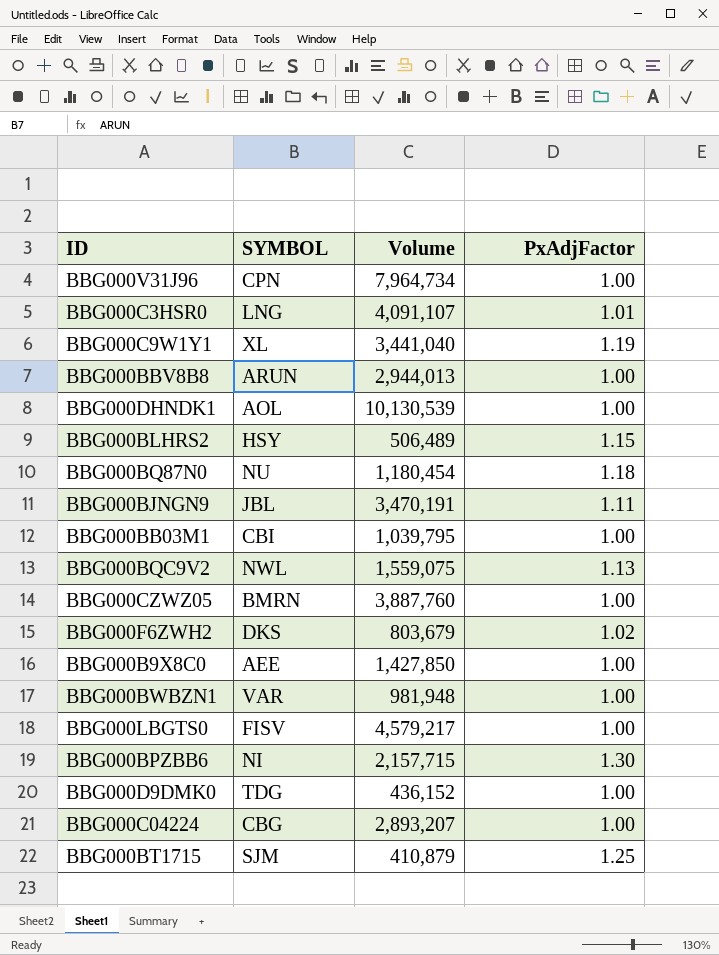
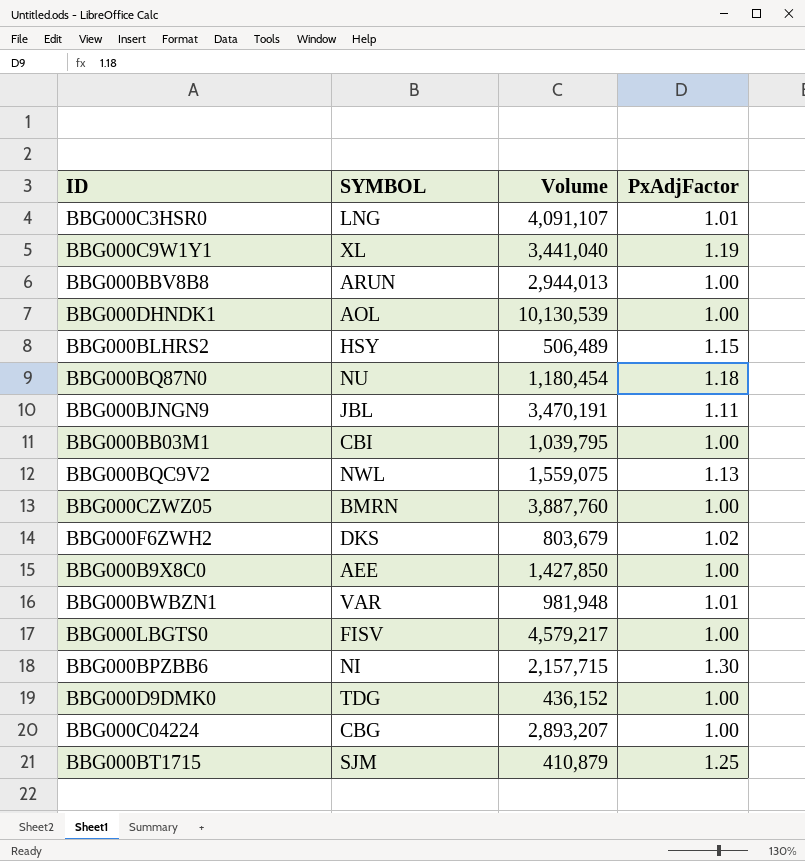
row BBG000V31J96: CPN | 7,964,734 | 1.00 -> none
BBG000BWBZN1 | PxAdjFactor: 1.00 -> 1.01

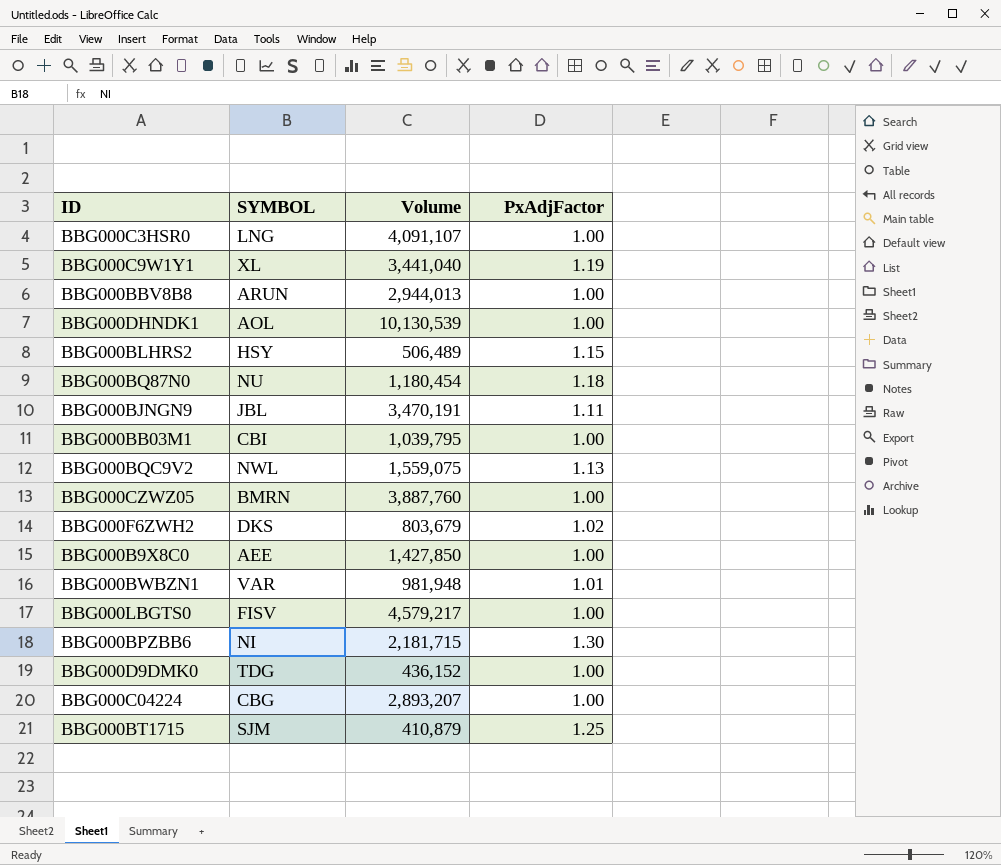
BBG000C3HSR0 | PxAdjFactor: 1.01 -> 1.00
BBG000BPZBB6 | Volume: 2,157,715 -> 2,181,715

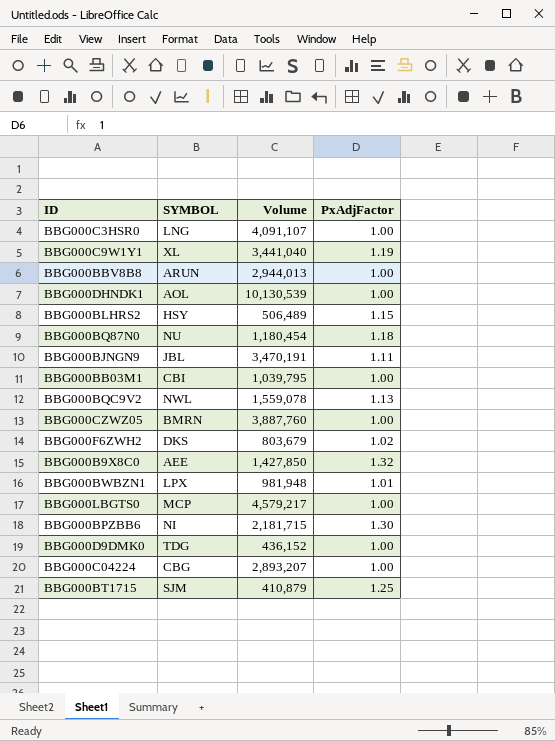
BBG000BQC9V2 | Volume: 1,559,075 -> 1,559,078
BBG000B9X8C0 | PxAdjFactor: 1.00 -> 1.32
BBG000BWBZN1 | SYMBOL: VAR -> LPX
BBG000LBGTS0 | SYMBOL: FISV -> MCP

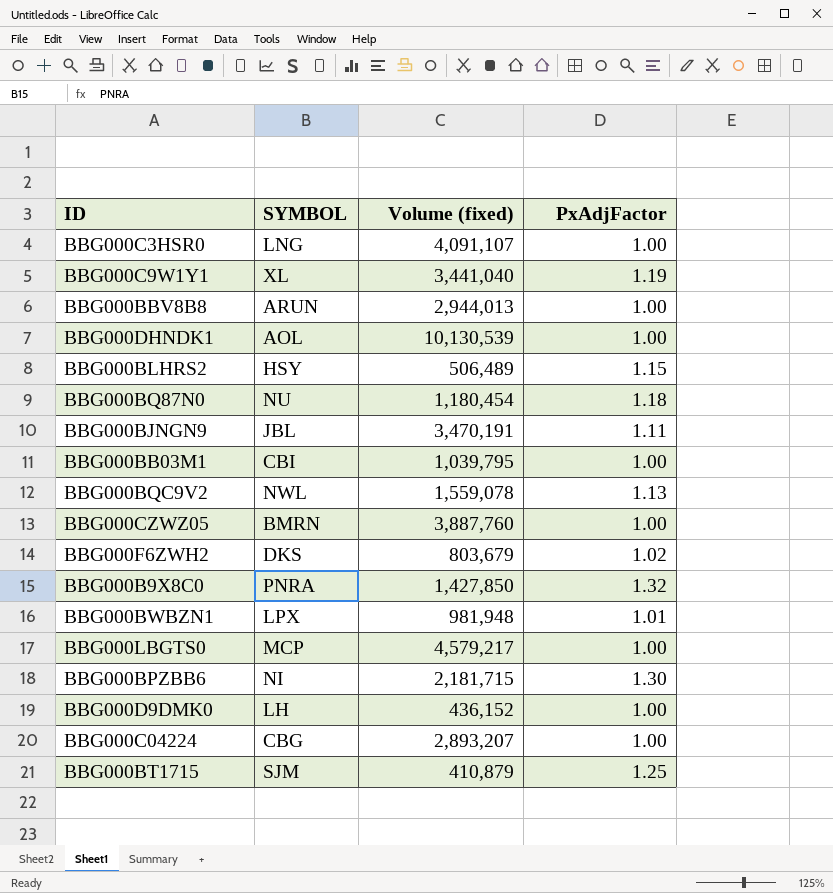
column name: Volume -> Volume (fixed)
BBG000B9X8C0 | SYMBOL: AEE -> PNRA
BBG000D9DMK0 | SYMBOL: TDG -> LH

